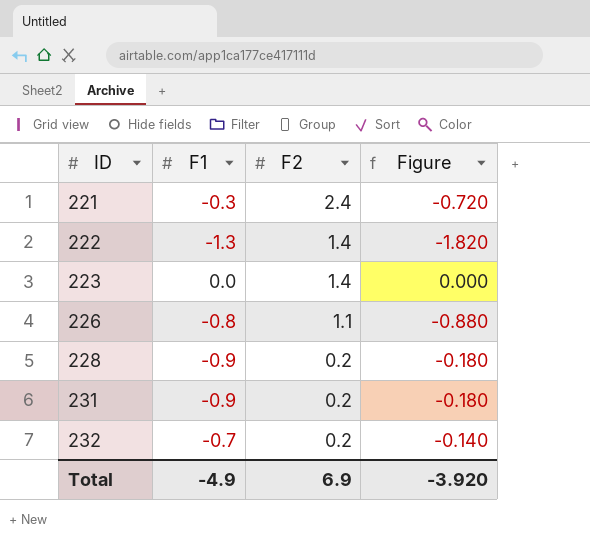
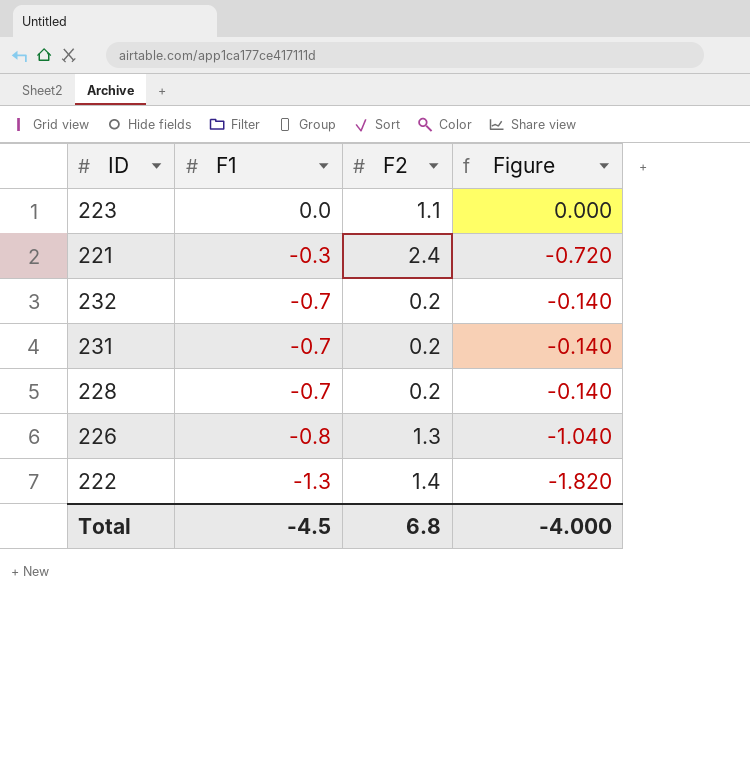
row order: ID ascending -> F1 descending
223 | F2: 1.4 -> 1.1
231 | F1: -0.9 -> -0.7
231 | Figure: -0.180 -> -0.140
228 | F1: -0.9 -> -0.7
228 | Figure: -0.180 -> -0.140
226 | F2: 1.1 -> 1.3
226 | Figure: -0.880 -> -1.040
Total | F1: -4.9 -> -4.5
Total | F2: 6.9 -> 6.8
Total | Figure: -3.920 -> -4.000

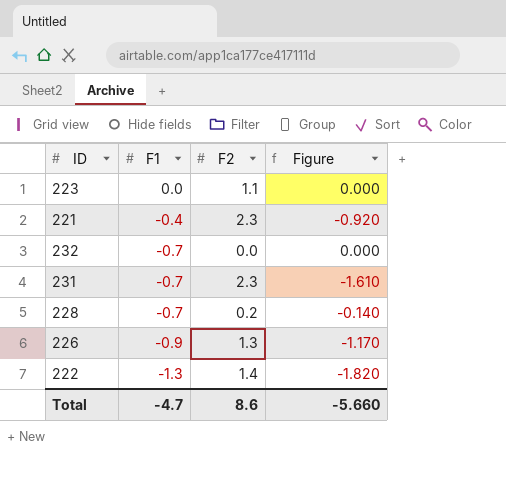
221 | F1: -0.3 -> -0.4
221 | F2: 2.4 -> 2.3
221 | Figure: -0.720 -> -0.920
232 | F2: 0.2 -> 0.0
232 | Figure: -0.140 -> 0.000
231 | F2: 0.2 -> 2.3
231 | Figure: -0.140 -> -1.610
226 | F1: -0.8 -> -0.9
226 | Figure: -1.040 -> -1.170
Total | F1: -4.5 -> -4.7
Total | F2: 6.8 -> 8.6
Total | Figure: -4.000 -> -5.660

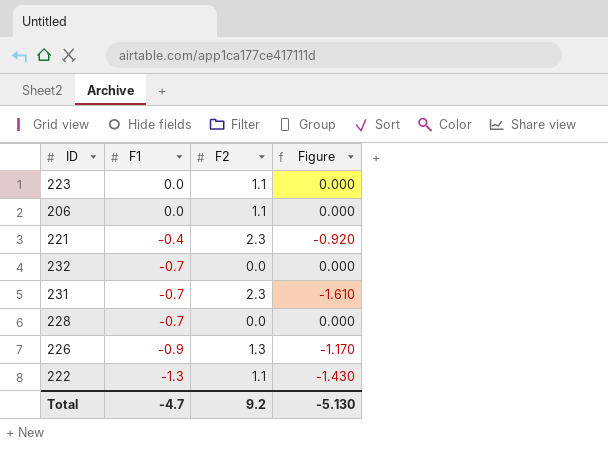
row 206: none -> 0.0 | 1.1 | 0.000
228 | F2: 0.2 -> 0.0
228 | Figure: -0.140 -> 0.000
222 | F2: 1.4 -> 1.1
222 | Figure: -1.820 -> -1.430
Total | F2: 8.6 -> 9.2
Total | Figure: -5.660 -> -5.130

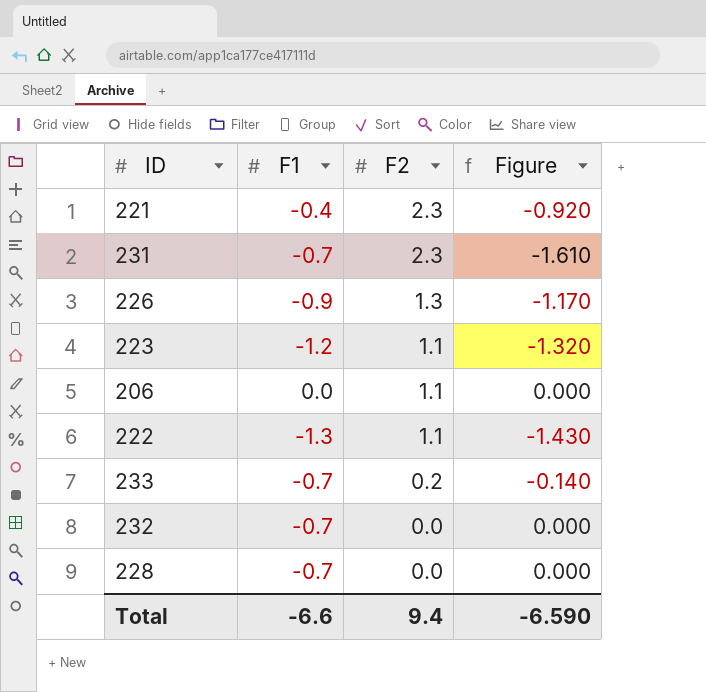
row order: F1 descending -> F2 descending
223 | F1: 0.0 -> -1.2
223 | Figure: 0.000 -> -1.320
row 233: none -> -0.7 | 0.2 | -0.140
Total | F1: -4.7 -> -6.6
Total | F2: 9.2 -> 9.4
Total | Figure: -5.130 -> -6.590

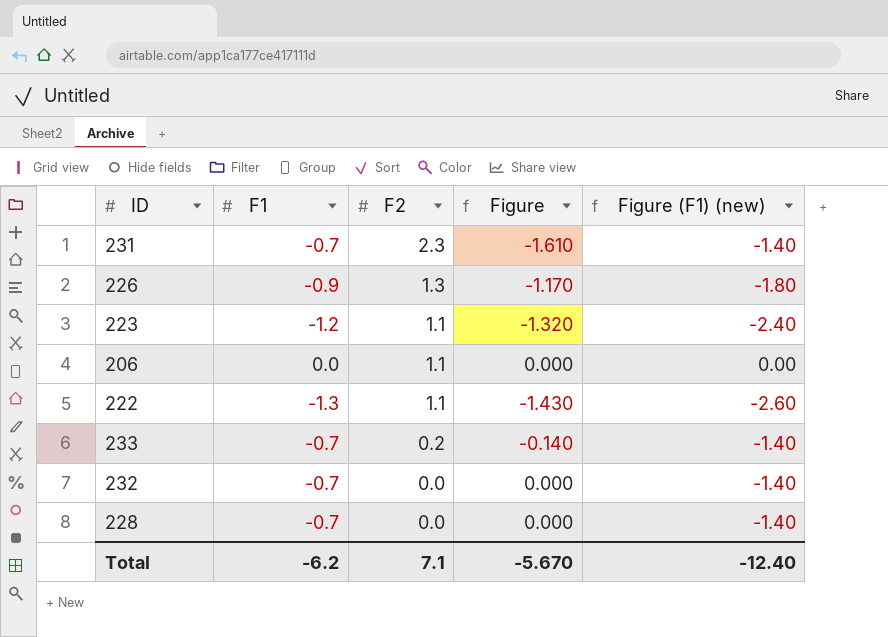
column Figure (F1) (new) | formula: none -> [F1] * 2
row 221: -0.4 | 2.3 | -0.920 -> none
Total | F1: -6.6 -> -6.2
Total | F2: 9.4 -> 7.1
Total | Figure: -6.590 -> -5.670

